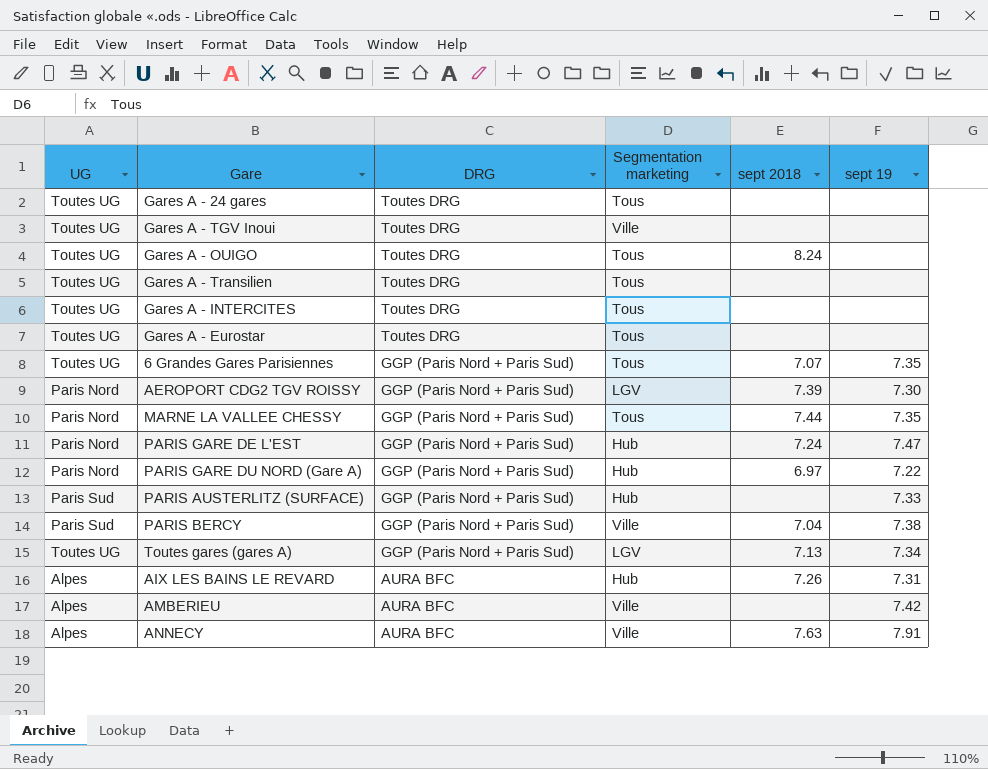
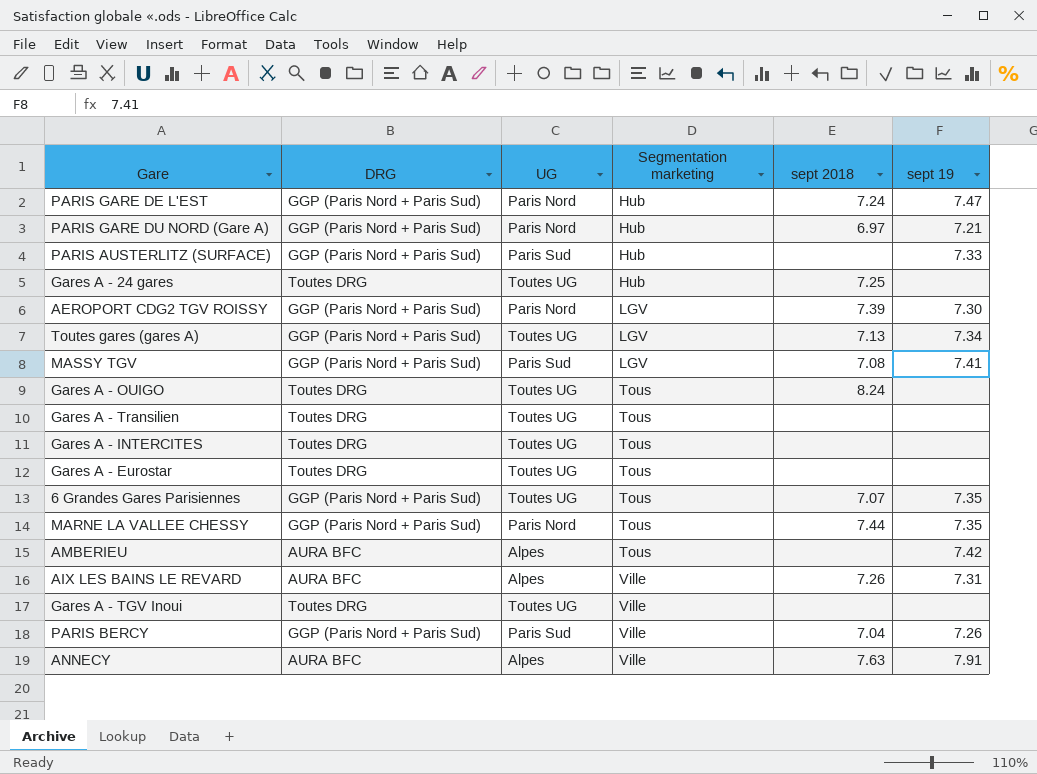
row order: DRG descending -> Segmentation marketing ascending
column UG | position: 1 -> 3
PARIS GARE DU NORD (Gare A) | sept 19: 7.22 -> 7.21
Gares A - 24 gares | Segmentation marketing: Tous -> Hub
Gares A - 24 gares | sept 2018: none -> 7.25
row MASSY TGV: none -> GGP (Paris Nord + Paris Sud) | Paris Sud | LGV | 7.08 | 7.41
AMBERIEU | Segmentation marketing: Ville -> Tous
AIX LES BAINS LE REVARD | Segmentation marketing: Hub -> Ville
PARIS BERCY | sept 19: 7.38 -> 7.26

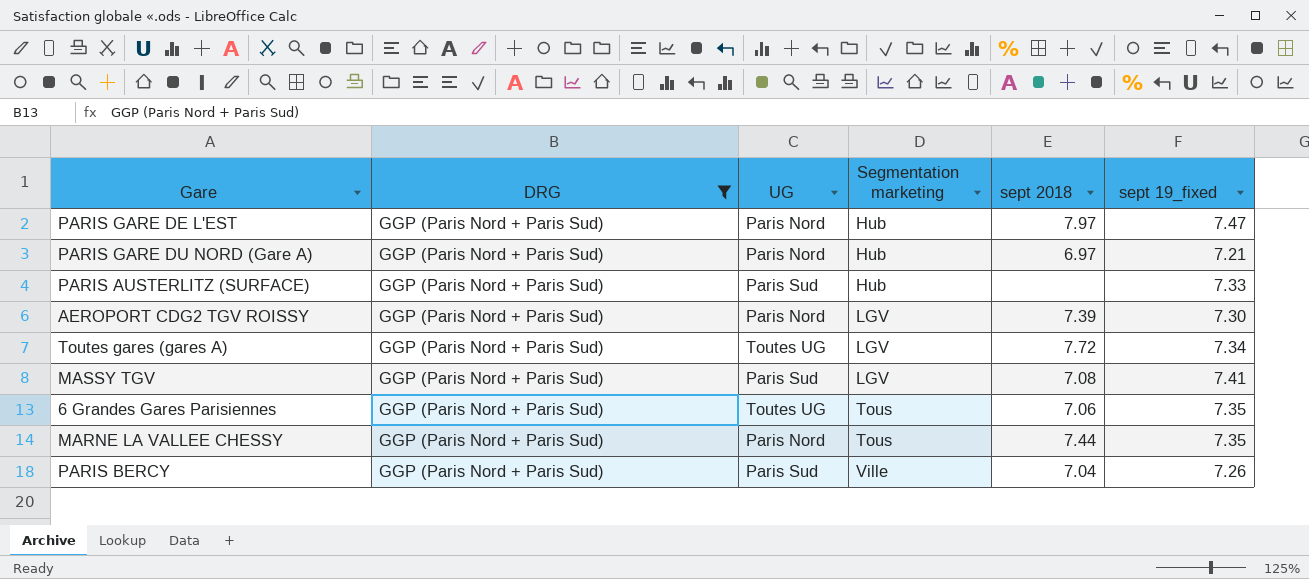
filter: none -> DRG = GGP (Paris Nord + Paris Sud)
column name: sept 19 -> sept 19_fixed
PARIS GARE DE L'EST | sept 2018: 7.24 -> 7.97
Toutes gares (gares A) | sept 2018: 7.13 -> 7.72
6 Grandes Gares Parisiennes | sept 2018: 7.07 -> 7.06

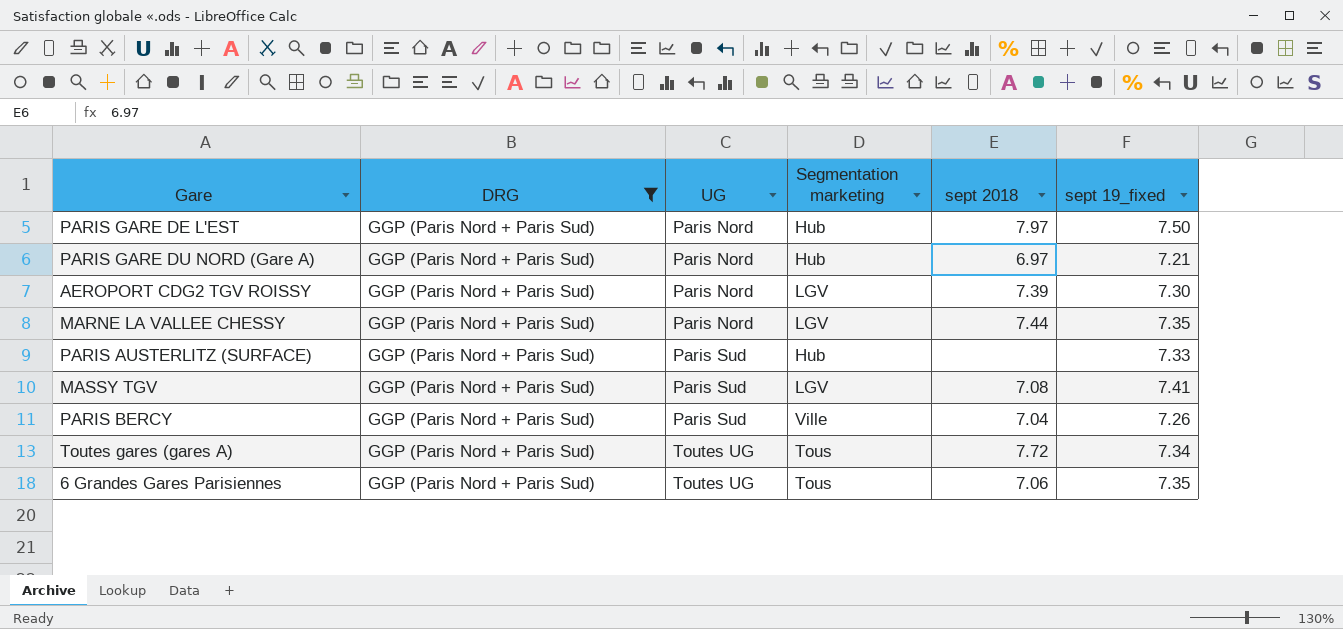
row order: Segmentation marketing ascending -> UG ascending
PARIS GARE DE L'EST | sept 19_fixed: 7.47 -> 7.50
MARNE LA VALLEE CHESSY | Segmentation marketing: Tous -> LGV
Toutes gares (gares A) | Segmentation marketing: LGV -> Tous

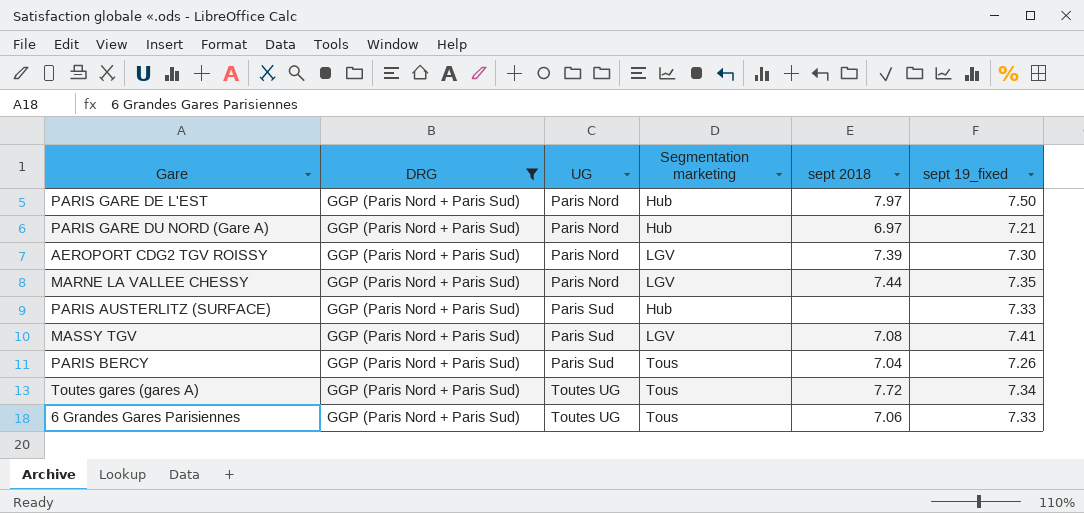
PARIS BERCY | Segmentation marketing: Ville -> Tous
6 Grandes Gares Parisiennes | sept 19_fixed: 7.35 -> 7.33

